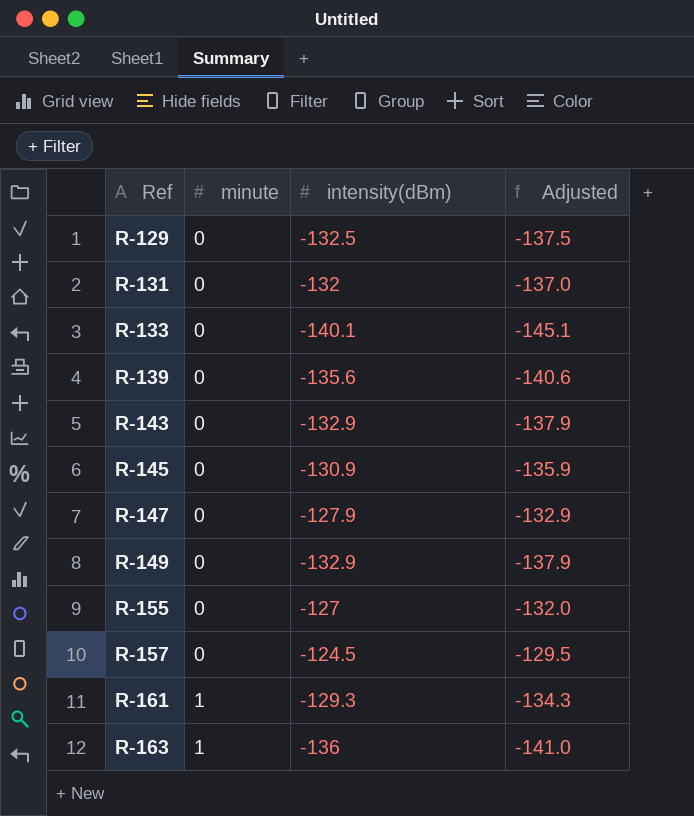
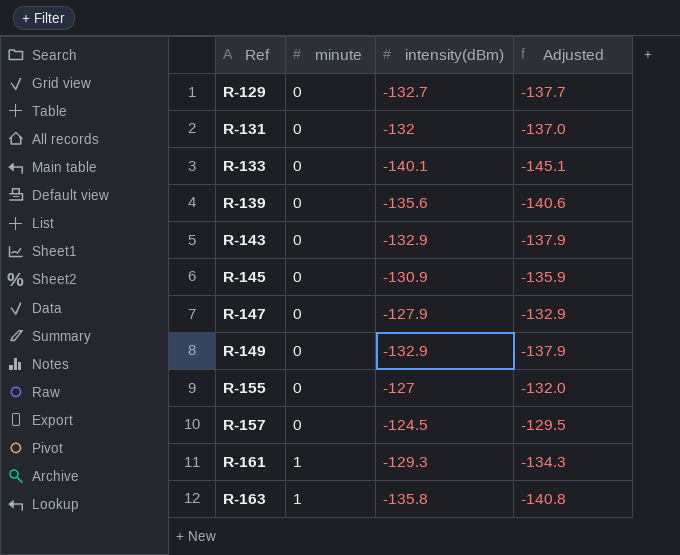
R-129 | intensity(dBm): -132.5 -> -132.7
R-129 | Adjusted: -137.5 -> -137.7
R-163 | intensity(dBm): -136 -> -135.8
R-163 | Adjusted: -141.0 -> -140.8

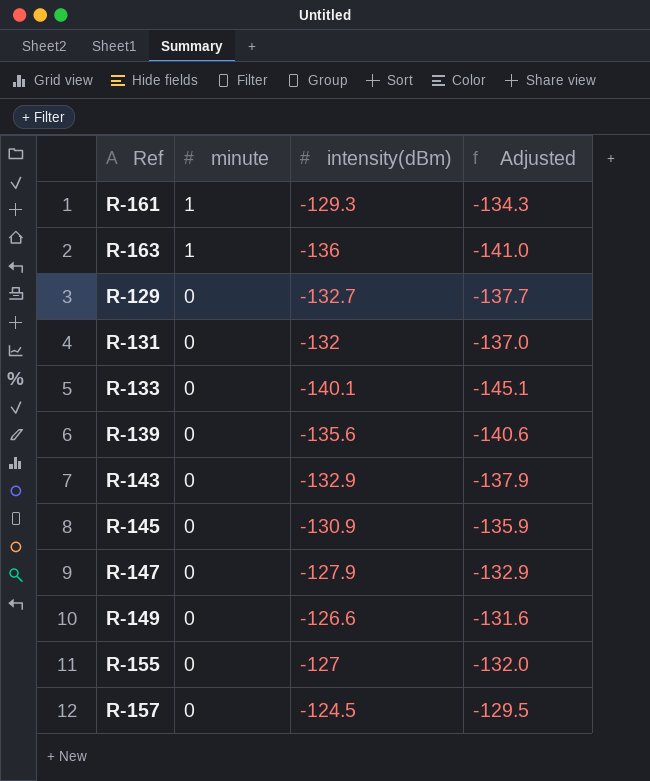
row order: Ref ascending -> minute descending
R-163 | intensity(dBm): -135.8 -> -136
R-163 | Adjusted: -140.8 -> -141.0
R-149 | intensity(dBm): -132.9 -> -126.6
R-149 | Adjusted: -137.9 -> -131.6

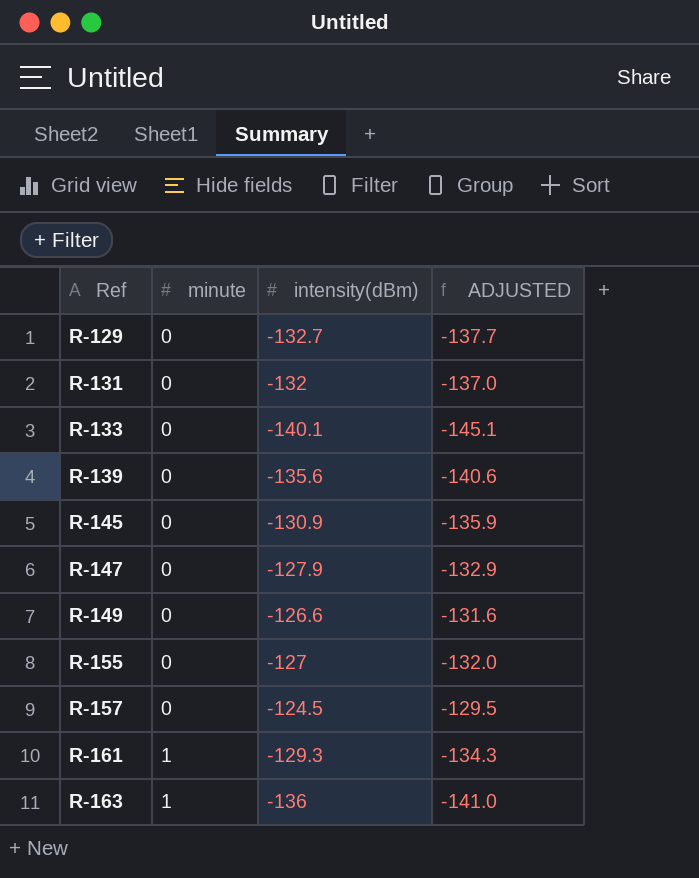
row order: minute descending -> Ref ascending
column name: Adjusted -> ADJUSTED
row R-143: 0 | -132.9 | -137.9 -> none

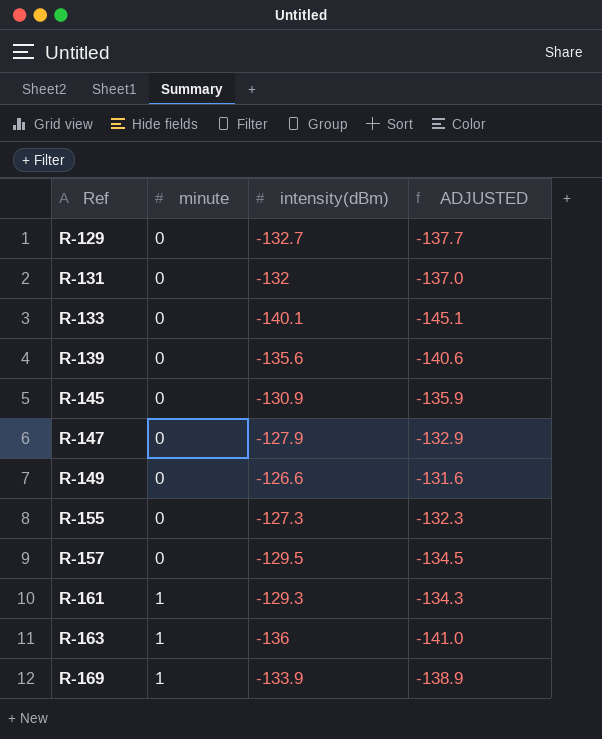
R-155 | intensity(dBm): -127 -> -127.3
R-155 | ADJUSTED: -132.0 -> -132.3
R-157 | intensity(dBm): -124.5 -> -129.5
R-157 | ADJUSTED: -129.5 -> -134.5
row R-169: none -> 1 | -133.9 | -138.9

